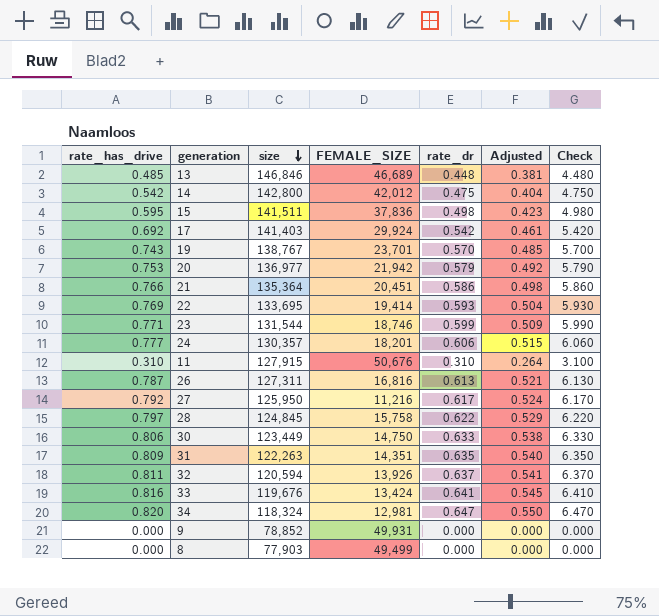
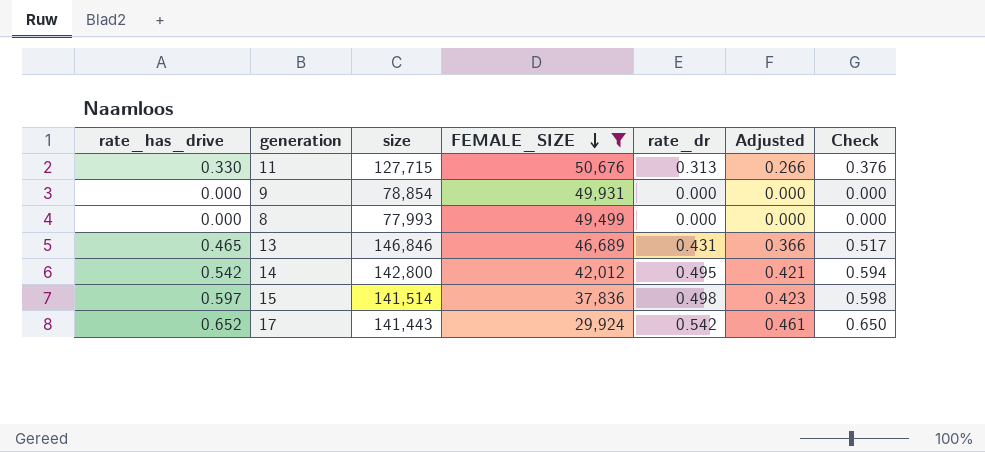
filter: none -> FEMALE_SIZE >= 29,924
row order: size descending -> FEMALE_SIZE descending
column Check | formula: [rate_dr] * 10 -> [rate_dr] * 1.2
11 | rate_has_drive: 0.310 -> 0.330
11 | size: 127,915 -> 127,715
11 | rate_dr: 0.310 -> 0.313
11 | Adjusted: 0.264 -> 0.266
9 | size: 78,852 -> 78,854
8 | size: 77,903 -> 77,993
13 | rate_has_drive: 0.485 -> 0.465
13 | rate_dr: 0.448 -> 0.431
13 | Adjusted: 0.381 -> 0.366
14 | rate_dr: 0.475 -> 0.495
14 | Adjusted: 0.404 -> 0.421
15 | rate_has_drive: 0.595 -> 0.597
15 | size: 141,511 -> 141,514
17 | rate_has_drive: 0.692 -> 0.652
17 | size: 141,403 -> 141,443

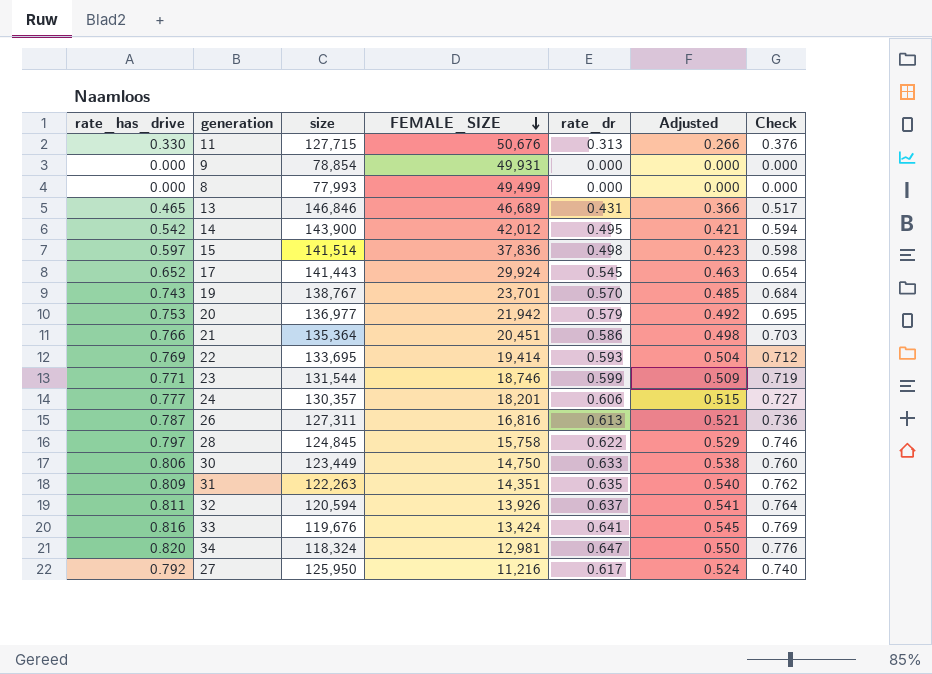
filter: FEMALE_SIZE >= 29,924 -> none
14 | size: 142,800 -> 143,900
17 | rate_dr: 0.542 -> 0.545
17 | Adjusted: 0.461 -> 0.463
17 | Check: 0.650 -> 0.654

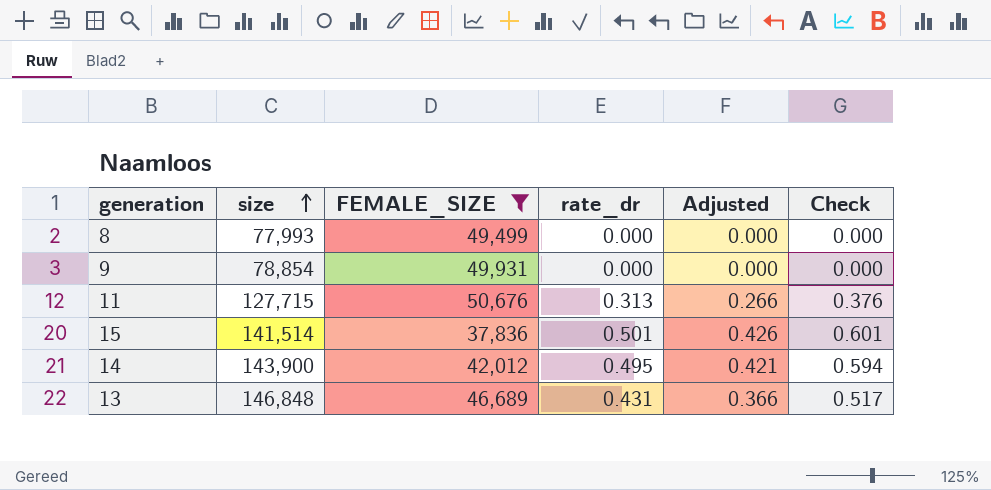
filter: none -> FEMALE_SIZE >= 37,836
row order: FEMALE_SIZE descending -> size ascending
column rate_has_drive | position: 1 -> none
15 | rate_dr: 0.498 -> 0.501
15 | Adjusted: 0.423 -> 0.426
15 | Check: 0.598 -> 0.601
13 | size: 146,846 -> 146,848

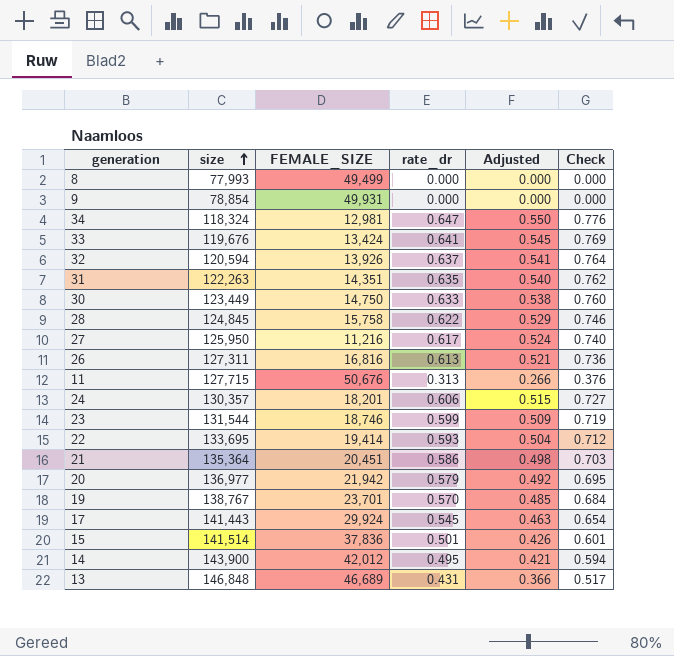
filter: FEMALE_SIZE >= 37,836 -> none

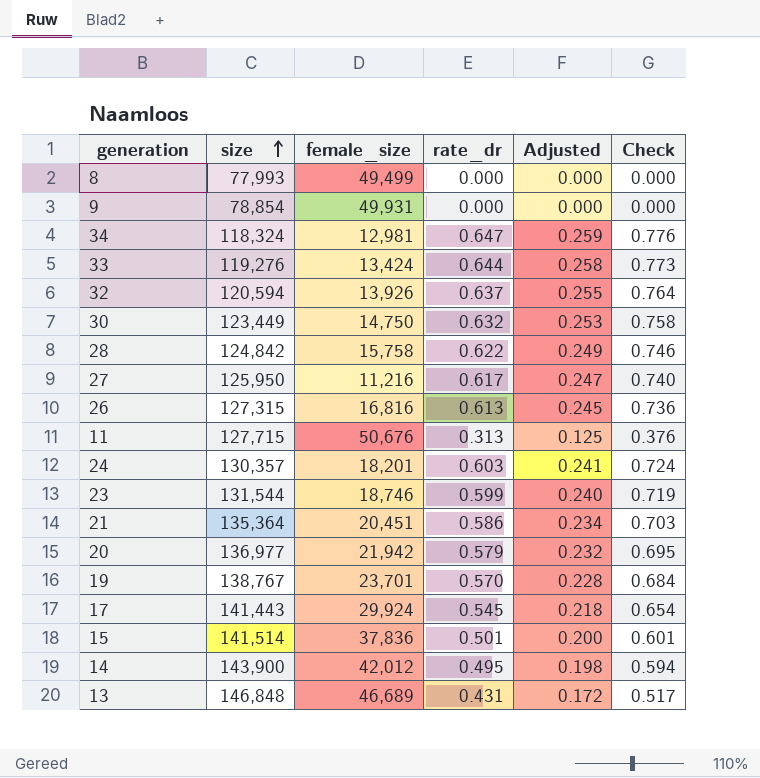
column name: FEMALE_SIZE -> female_size
column Adjusted | formula: [rate_dr] * 0.85 -> [rate_dr] * 0.4
row 31: 122,263 | 14,351 | 0.635 | 0.540 | 0.762 -> none
row 22: 133,695 | 19,414 | 0.593 | 0.504 | 0.712 -> none
33 | size: 119,676 -> 119,276
33 | rate_dr: 0.641 -> 0.644
33 | Check: 0.769 -> 0.773
30 | rate_dr: 0.633 -> 0.632
30 | Check: 0.760 -> 0.758
28 | size: 124,845 -> 124,842
26 | size: 127,311 -> 127,315
24 | rate_dr: 0.606 -> 0.603
24 | Check: 0.727 -> 0.724

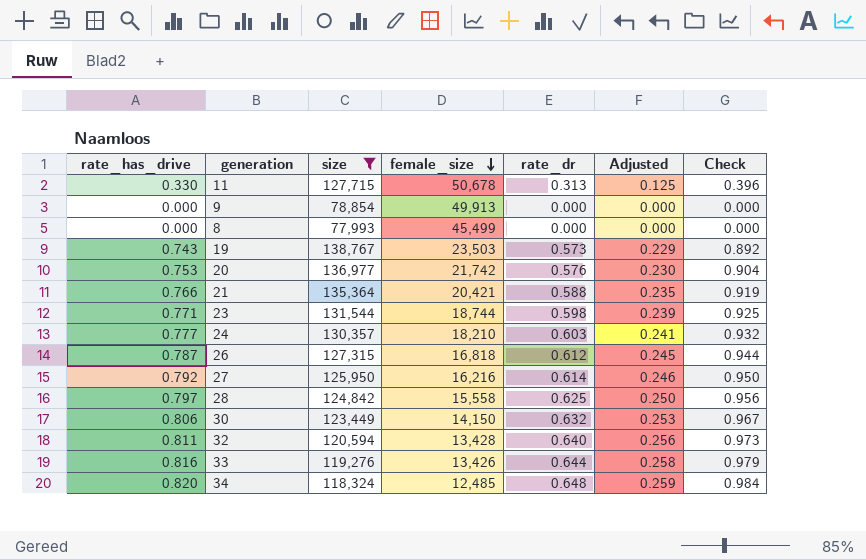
filter: none -> size <= 138,767
row order: size ascending -> female_size descending
column rate_has_drive | position: none -> 1
column Check | formula: [rate_dr] * 1.2 -> [rate_has_drive] * 1.2
11 | female_size: 50,676 -> 50,678
9 | female_size: 49,931 -> 49,913
8 | female_size: 49,499 -> 45,499
19 | female_size: 23,701 -> 23,503
19 | rate_dr: 0.570 -> 0.573
19 | Adjusted: 0.228 -> 0.229
20 | female_size: 21,942 -> 21,742
20 | rate_dr: 0.579 -> 0.576
20 | Adjusted: 0.232 -> 0.230
21 | female_size: 20,451 -> 20,421
21 | rate_dr: 0.586 -> 0.588
21 | Adjusted: 0.234 -> 0.235
23 | female_size: 18,746 -> 18,744
23 | rate_dr: 0.599 -> 0.598
23 | Adjusted: 0.240 -> 0.239
24 | female_size: 18,201 -> 18,210
26 | female_size: 16,816 -> 16,818
26 | rate_dr: 0.613 -> 0.612
27 | female_size: 11,216 -> 16,216
27 | rate_dr: 0.617 -> 0.614
27 | Adjusted: 0.247 -> 0.246
28 | female_size: 15,758 -> 15,558
28 | rate_dr: 0.622 -> 0.625
28 | Adjusted: 0.249 -> 0.250
30 | female_size: 14,750 -> 14,150
32 | female_size: 13,926 -> 13,428
32 | rate_dr: 0.637 -> 0.640
32 | Adjusted: 0.255 -> 0.256
33 | female_size: 13,424 -> 13,426
34 | female_size: 12,981 -> 12,485
34 | rate_dr: 0.647 -> 0.648

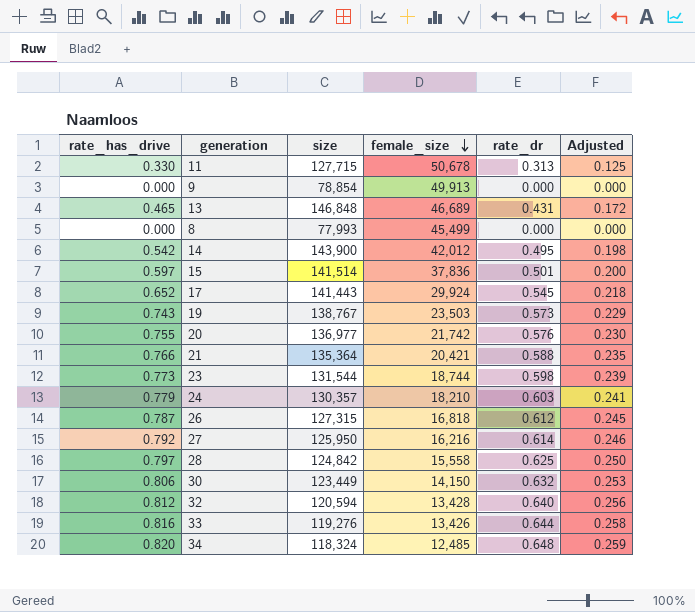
filter: size <= 138,767 -> none
column Check | formula: [rate_has_drive] * 1.2 -> none
20 | rate_has_drive: 0.753 -> 0.755
23 | rate_has_drive: 0.771 -> 0.773
24 | rate_has_drive: 0.777 -> 0.779
32 | rate_has_drive: 0.811 -> 0.812

